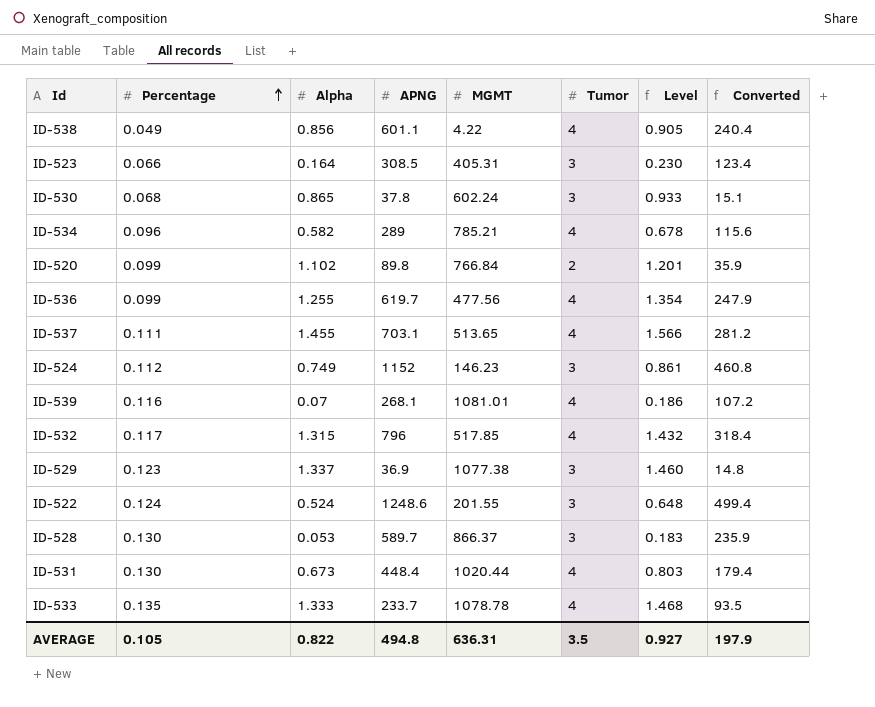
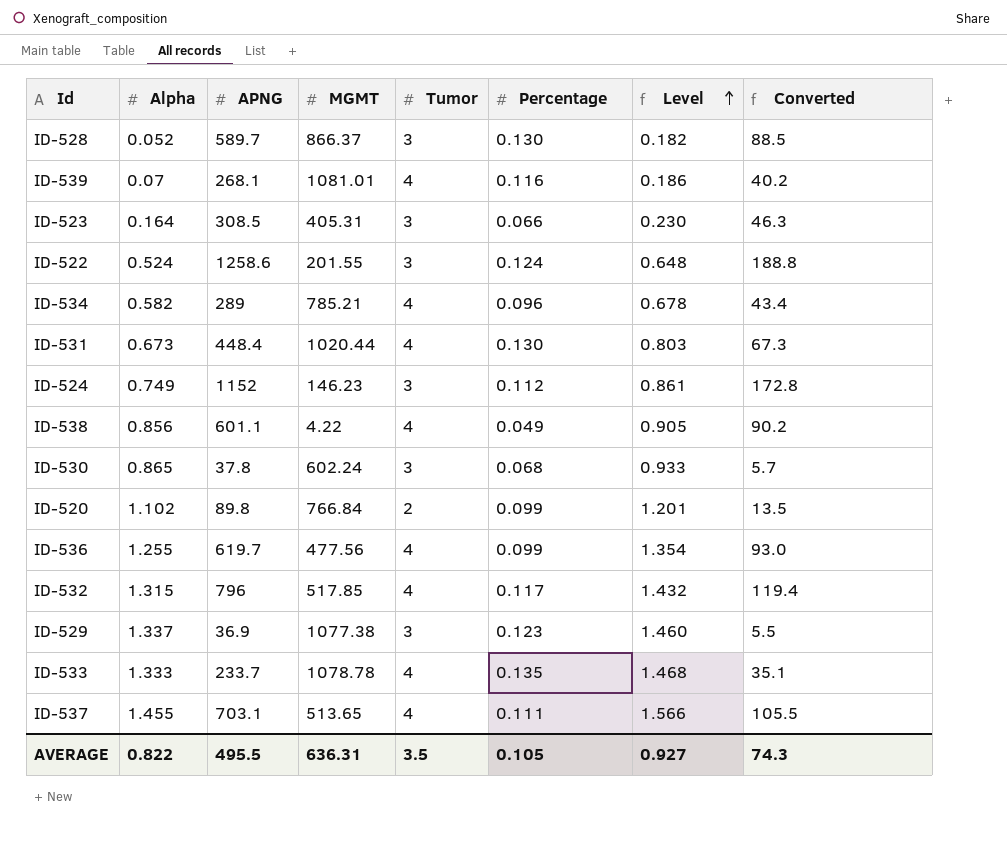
row order: Percentage ascending -> Level ascending
column Percentage | position: 2 -> 6
column Converted | formula: [APNG] * 0.4 -> [APNG] * 0.15
ID-528 | Alpha: 0.053 -> 0.052
ID-528 | Level: 0.183 -> 0.182
ID-522 | APNG: 1248.6 -> 1258.6
AVERAGE | APNG: 494.8 -> 495.5
AVERAGE | Converted: 197.9 -> 74.3

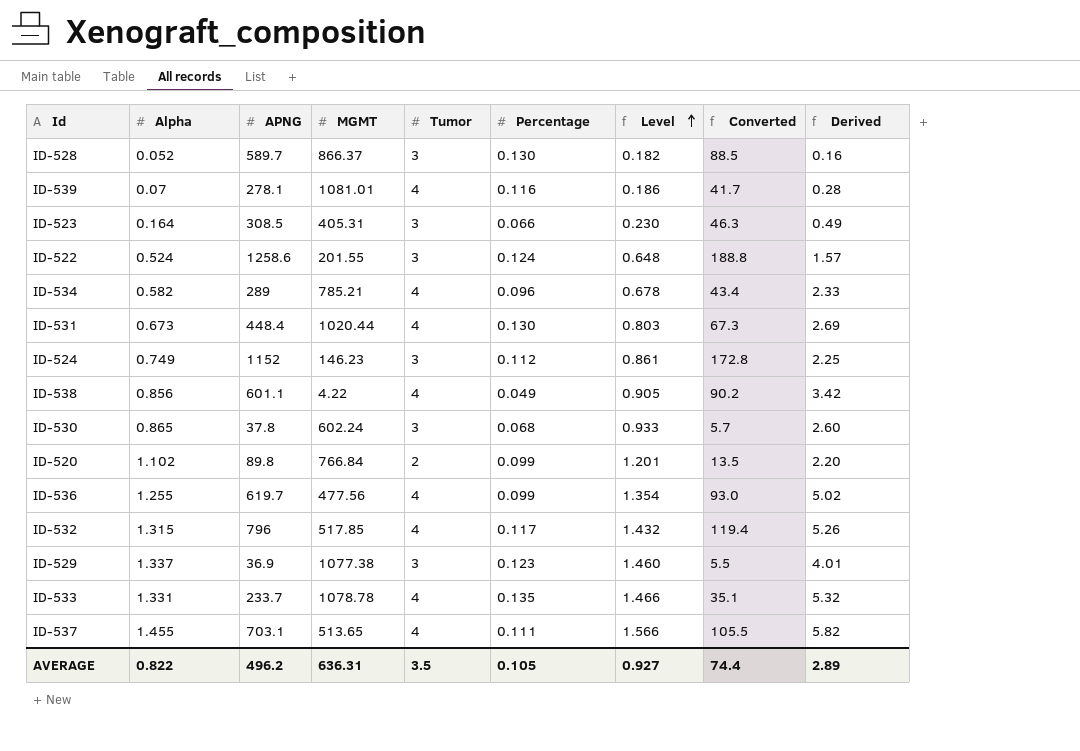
column Derived | formula: none -> [Alpha] * [Tumor]
ID-539 | APNG: 268.1 -> 278.1
ID-539 | Converted: 40.2 -> 41.7
ID-533 | Alpha: 1.333 -> 1.331
ID-533 | Level: 1.468 -> 1.466
AVERAGE | APNG: 495.5 -> 496.2
AVERAGE | Converted: 74.3 -> 74.4

